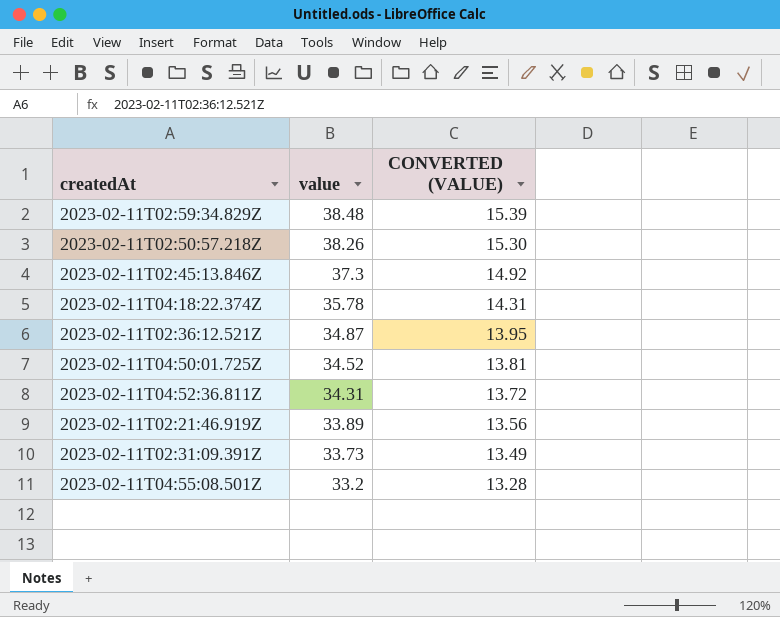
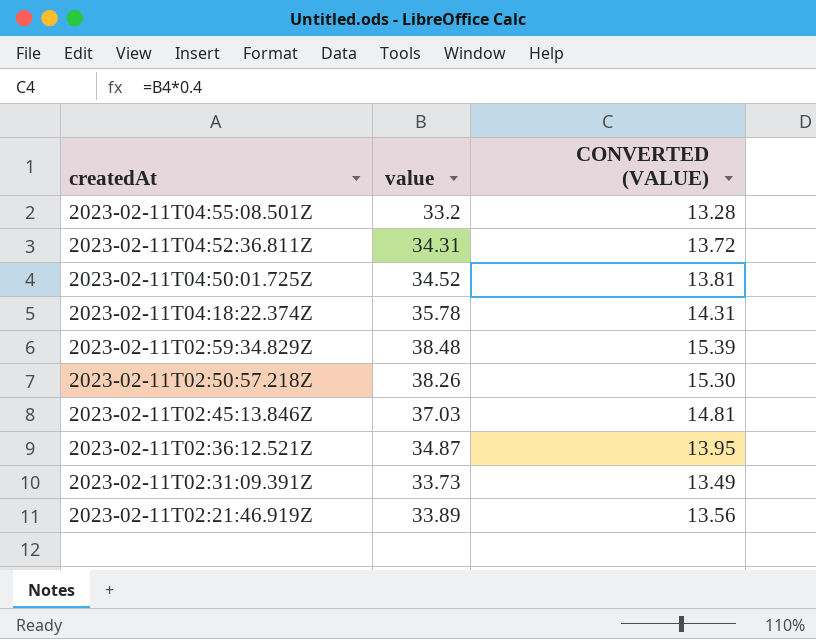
row order: value descending -> createdAt descending
2023-02-11T02:45:13.846Z | value: 37.3 -> 37.03
2023-02-11T02:45:13.846Z | CONVERTED (VALUE): 14.92 -> 14.81

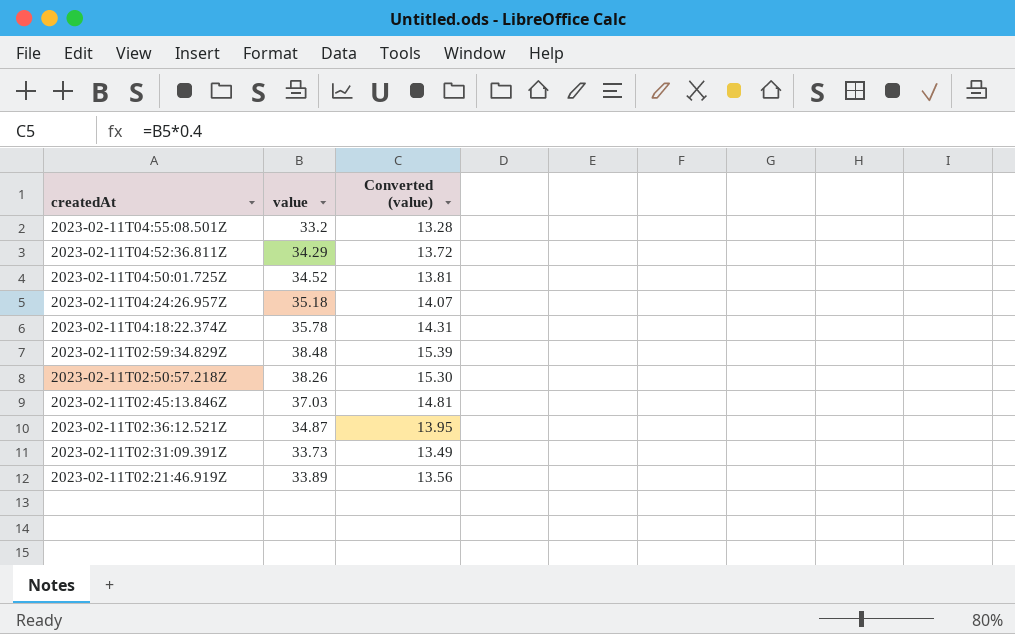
column name: CONVERTED (VALUE) -> Converted (value)
2023-02-11T04:52:36.811Z | value: 34.31 -> 34.29
row 2023-02-11T04:24:26.957Z: none -> 35.18 | 14.07

